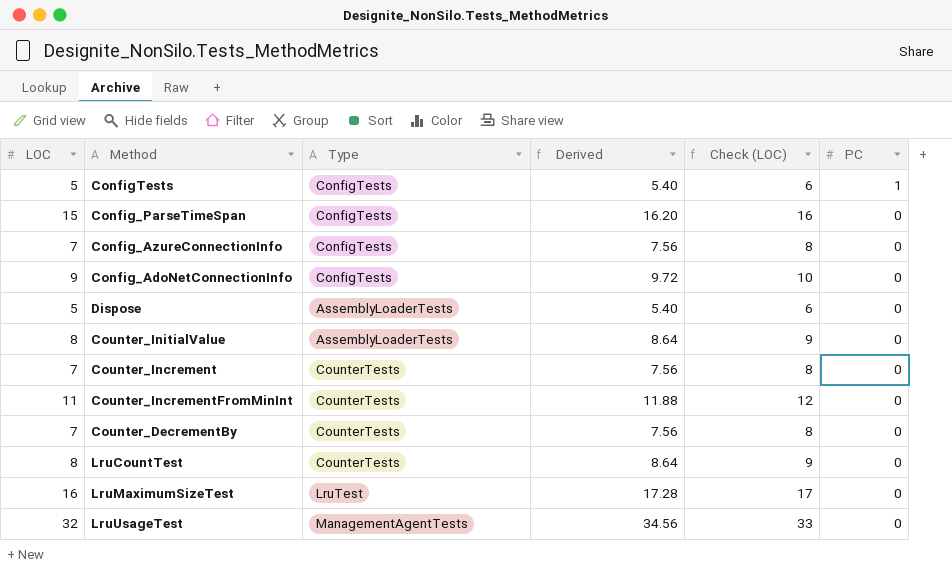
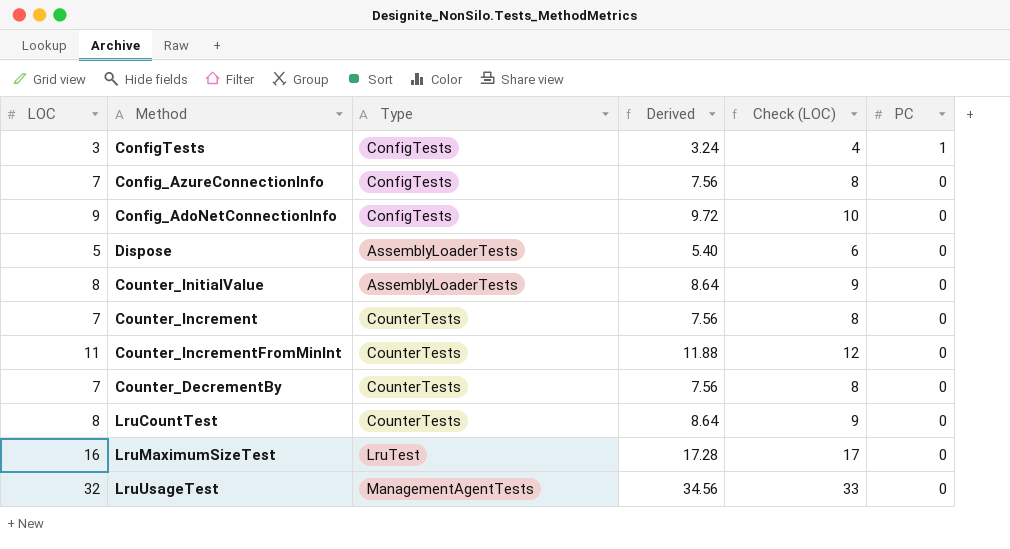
row Config_ParseTimeSpan: 15 | ConfigTests | 16.20 | 16 | 0 -> none
ConfigTests | LOC: 5 -> 3
ConfigTests | Derived: 5.40 -> 3.24
ConfigTests | Check (LOC): 6 -> 4

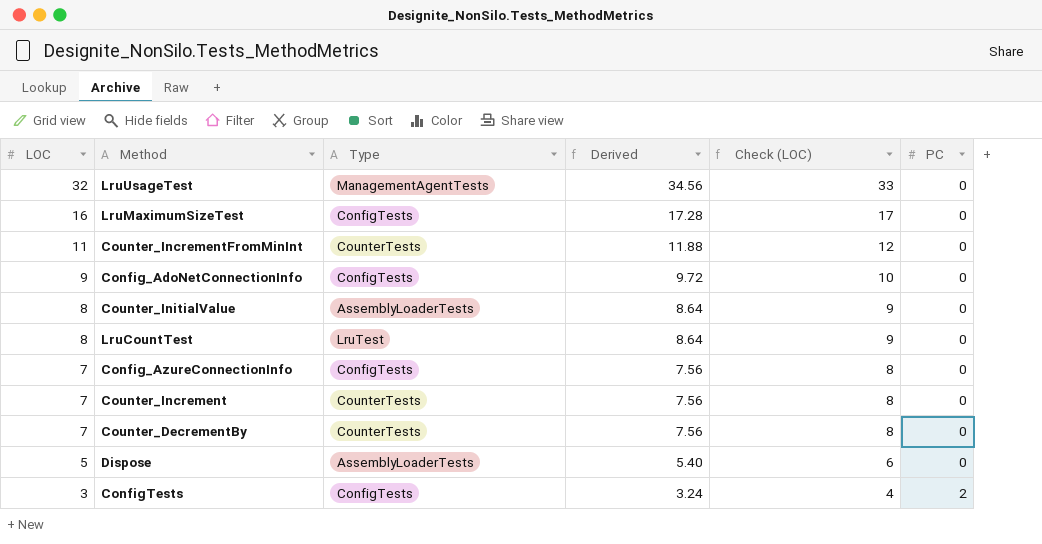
row order: PC descending -> LOC descending
LruMaximumSizeTest | Type: LruTest -> ConfigTests
LruCountTest | Type: CounterTests -> LruTest
ConfigTests | PC: 1 -> 2

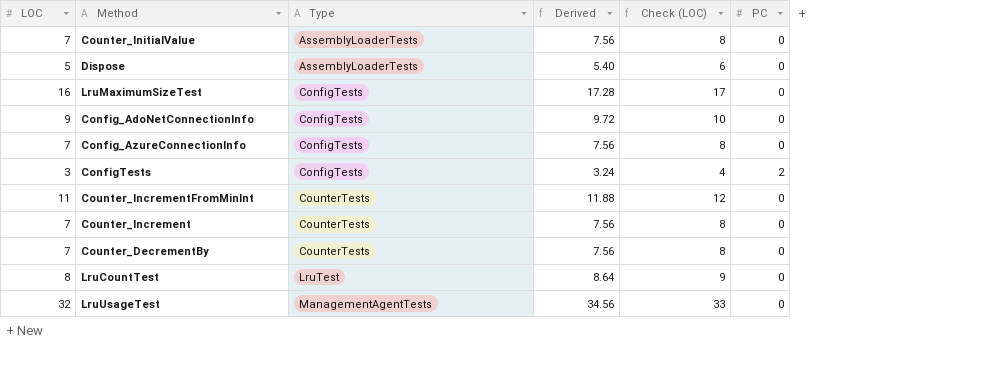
row order: LOC descending -> Type ascending
Counter_InitialValue | LOC: 8 -> 7
Counter_InitialValue | Derived: 8.64 -> 7.56
Counter_InitialValue | Check (LOC): 9 -> 8

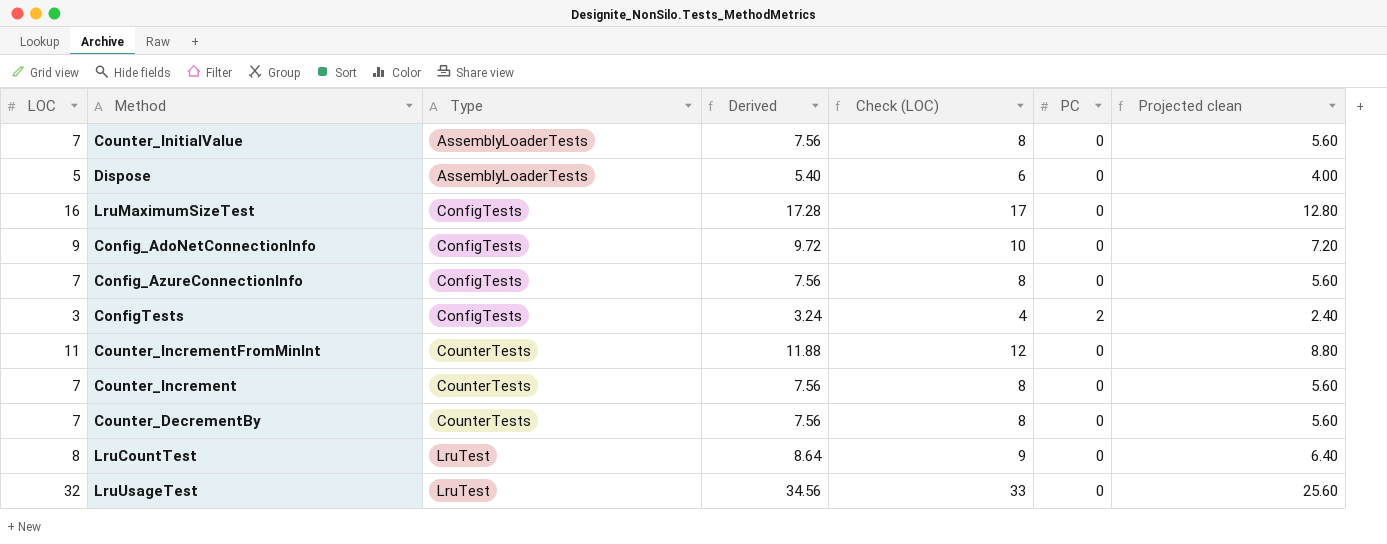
column Projected clean | formula: none -> [LOC] * 0.8
LruUsageTest | Type: ManagementAgentTests -> LruTest

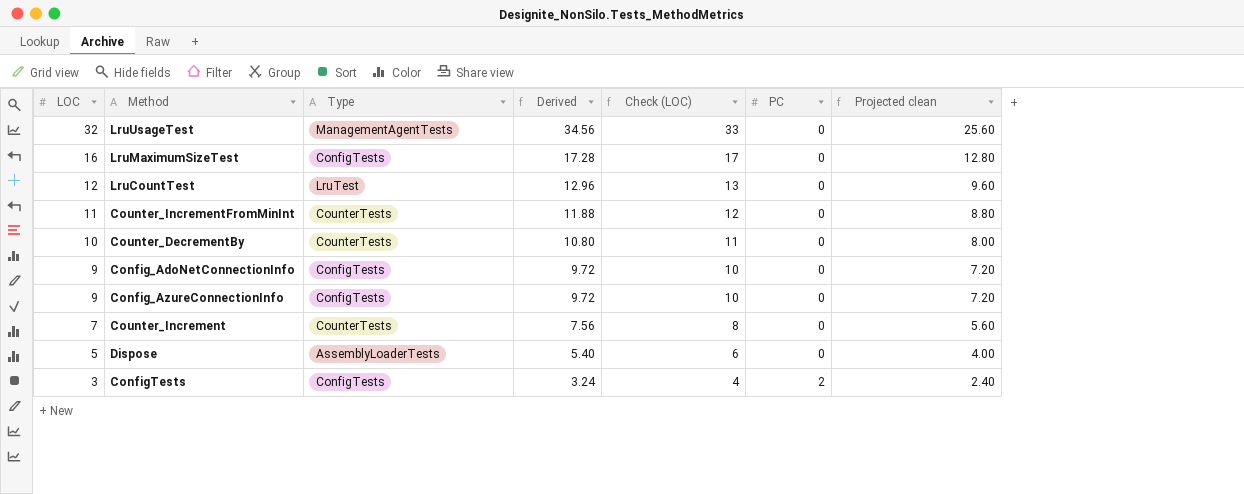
row order: Type ascending -> LOC descending
row Counter_InitialValue: 7 | AssemblyLoaderTests | 7.56 | 8 | 0 | 5.60 -> none
LruUsageTest | Type: LruTest -> ManagementAgentTests
LruCountTest | LOC: 8 -> 12
LruCountTest | Derived: 8.64 -> 12.96
LruCountTest | Check (LOC): 9 -> 13
LruCountTest | Projected clean: 6.40 -> 9.60
Counter_DecrementBy | LOC: 7 -> 10
Counter_DecrementBy | Derived: 7.56 -> 10.80
Counter_DecrementBy | Check (LOC): 8 -> 11
Counter_DecrementBy | Projected clean: 5.60 -> 8.00
Config_AzureConnectionInfo | LOC: 7 -> 9
Config_AzureConnectionInfo | Derived: 7.56 -> 9.72
Config_AzureConnectionInfo | Check (LOC): 8 -> 10
Config_AzureConnectionInfo | Projected clean: 5.60 -> 7.20

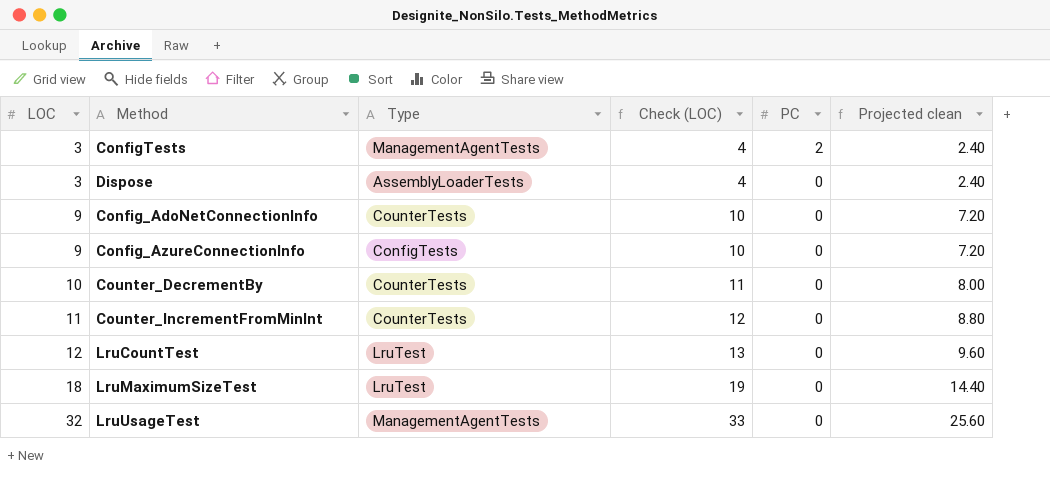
row order: LOC descending -> LOC ascending
column Derived | formula: [LOC] * 1.08 -> none
row Counter_Increment: 7 | CounterTests | 7.56 | 8 | 0 | 5.60 -> none
ConfigTests | Type: ConfigTests -> ManagementAgentTests
Dispose | LOC: 5 -> 3
Dispose | Check (LOC): 6 -> 4
Dispose | Projected clean: 4.00 -> 2.40
Config_AdoNetConnectionInfo | Type: ConfigTests -> CounterTests
LruMaximumSizeTest | LOC: 16 -> 18
LruMaximumSizeTest | Type: ConfigTests -> LruTest
LruMaximumSizeTest | Check (LOC): 17 -> 19
LruMaximumSizeTest | Projected clean: 12.80 -> 14.40

